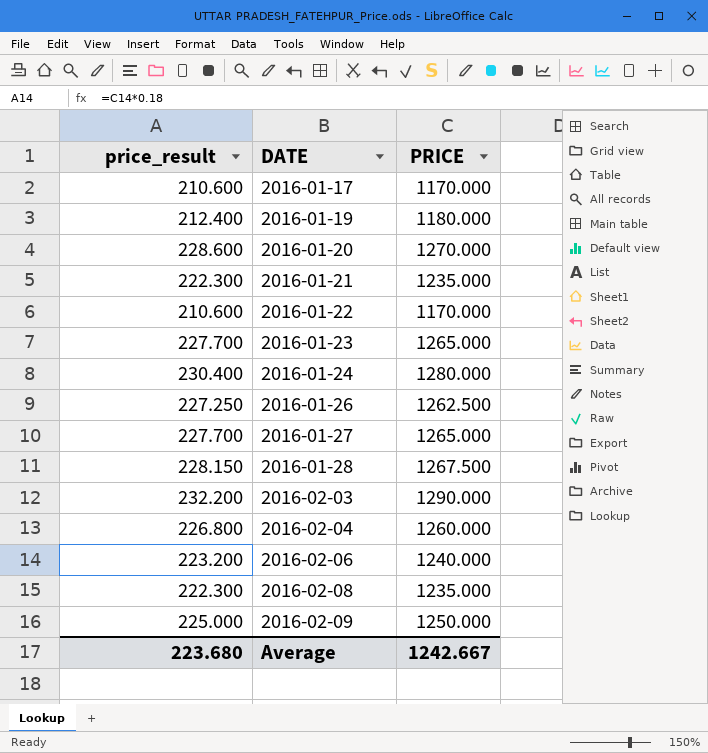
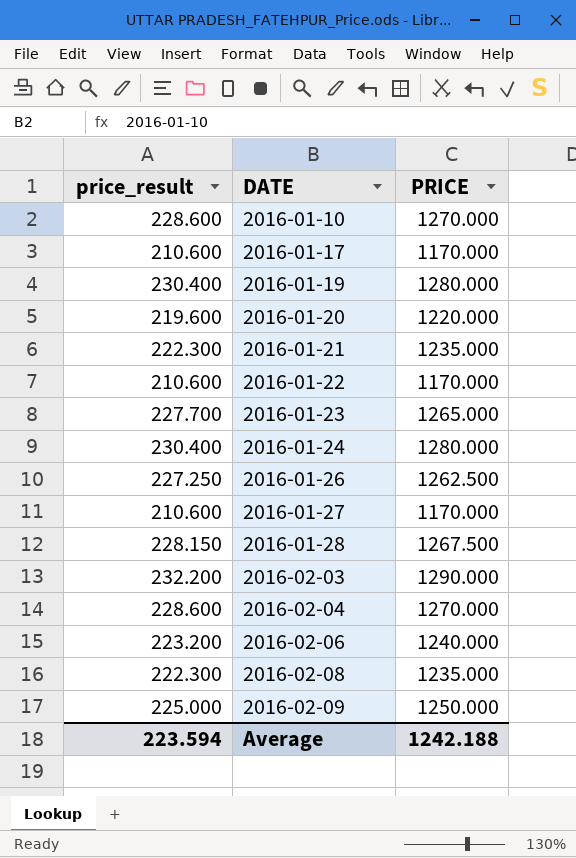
row 2016-01-10: none -> 228.600 | 1270.000
2016-01-19 | price_result: 212.400 -> 230.400
2016-01-19 | PRICE: 1180.000 -> 1280.000
2016-01-20 | price_result: 228.600 -> 219.600
2016-01-20 | PRICE: 1270.000 -> 1220.000
2016-01-27 | price_result: 227.700 -> 210.600
2016-01-27 | PRICE: 1265.000 -> 1170.000
2016-02-04 | price_result: 226.800 -> 228.600
2016-02-04 | PRICE: 1260.000 -> 1270.000
Average | price_result: 223.680 -> 223.594
Average | PRICE: 1242.667 -> 1242.188

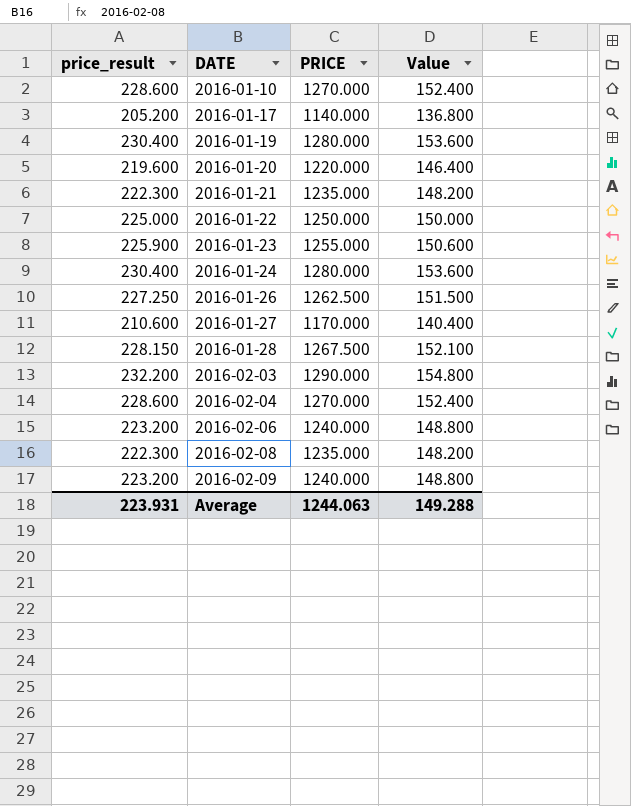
column Value | formula: none -> [PRICE] * 0.12
2016-01-17 | price_result: 210.600 -> 205.200
2016-01-17 | PRICE: 1170.000 -> 1140.000
2016-01-22 | price_result: 210.600 -> 225.000
2016-01-22 | PRICE: 1170.000 -> 1250.000
2016-01-23 | price_result: 227.700 -> 225.900
2016-01-23 | PRICE: 1265.000 -> 1255.000
2016-02-09 | price_result: 225.000 -> 223.200
2016-02-09 | PRICE: 1250.000 -> 1240.000
Average | price_result: 223.594 -> 223.931
Average | PRICE: 1242.188 -> 1244.063

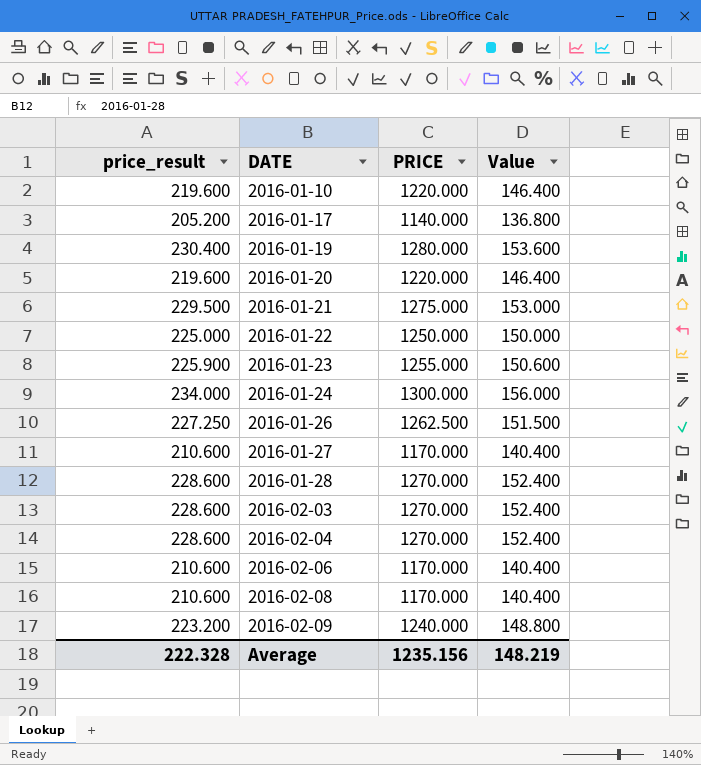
2016-01-10 | price_result: 228.600 -> 219.600
2016-01-10 | PRICE: 1270.000 -> 1220.000
2016-01-10 | Value: 152.400 -> 146.400
2016-01-21 | price_result: 222.300 -> 229.500
2016-01-21 | PRICE: 1235.000 -> 1275.000
2016-01-21 | Value: 148.200 -> 153.000
2016-01-24 | price_result: 230.400 -> 234.000
2016-01-24 | PRICE: 1280.000 -> 1300.000
2016-01-24 | Value: 153.600 -> 156.000
2016-01-28 | price_result: 228.150 -> 228.600
2016-01-28 | PRICE: 1267.500 -> 1270.000
2016-01-28 | Value: 152.100 -> 152.400
2016-02-03 | price_result: 232.200 -> 228.600
2016-02-03 | PRICE: 1290.000 -> 1270.000
2016-02-03 | Value: 154.800 -> 152.400
2016-02-06 | price_result: 223.200 -> 210.600
2016-02-06 | PRICE: 1240.000 -> 1170.000
2016-02-06 | Value: 148.800 -> 140.400
2016-02-08 | price_result: 222.300 -> 210.600
2016-02-08 | PRICE: 1235.000 -> 1170.000
2016-02-08 | Value: 148.200 -> 140.400
Average | price_result: 223.931 -> 222.328
Average | PRICE: 1244.063 -> 1235.156
Average | Value: 149.288 -> 148.219

